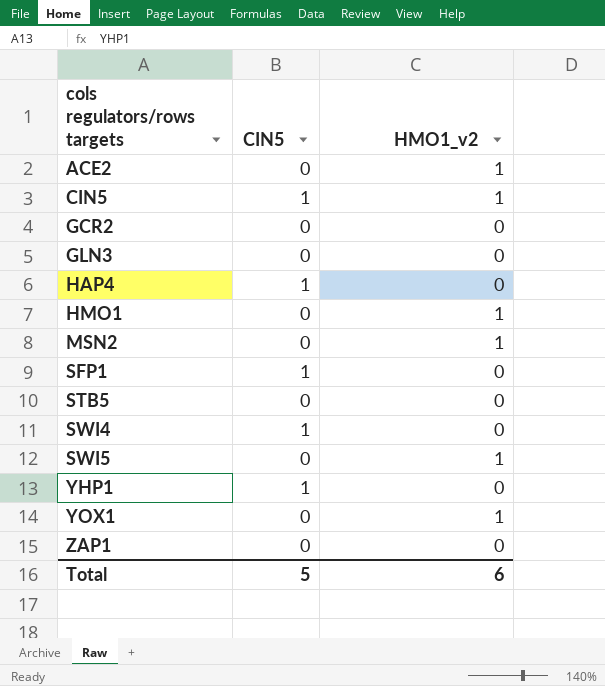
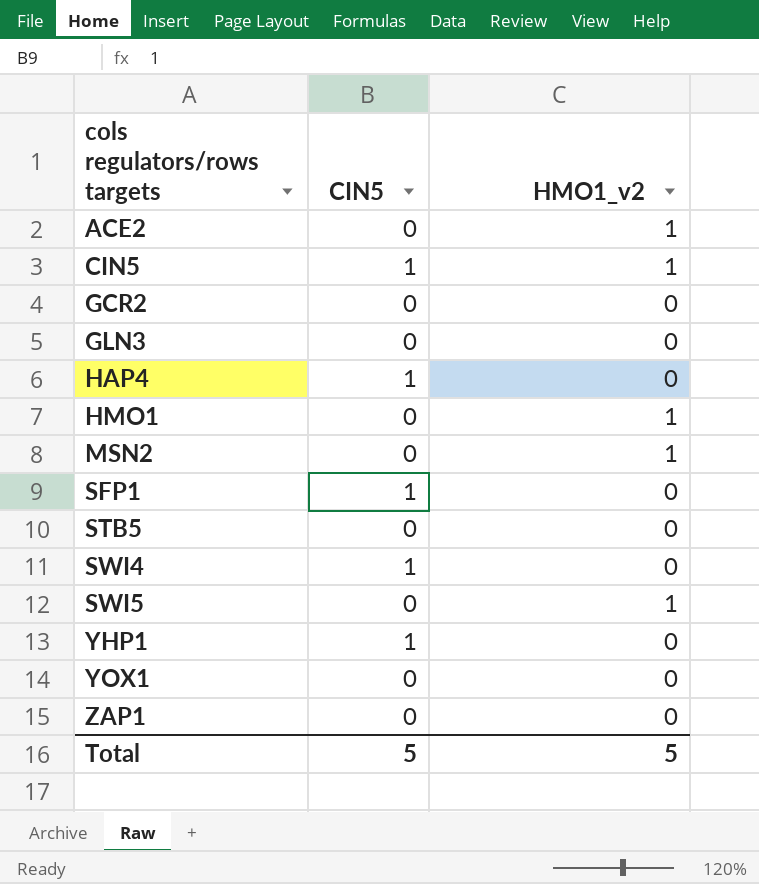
YOX1 | HMO1_v2: 1 -> 0
Total | HMO1_v2: 6 -> 5

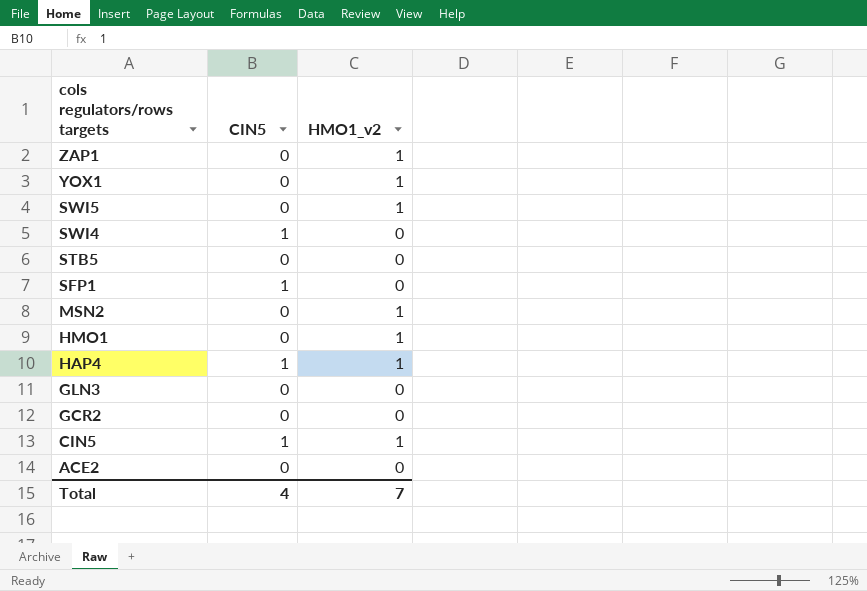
row order: cols regulators/rows targets ascending -> cols regulators/rows targets descending
row YHP1: 1 | 0 -> none
ZAP1 | HMO1_v2: 0 -> 1
YOX1 | HMO1_v2: 0 -> 1
HAP4 | HMO1_v2: 0 -> 1
ACE2 | HMO1_v2: 1 -> 0
Total | CIN5: 5 -> 4
Total | HMO1_v2: 5 -> 7

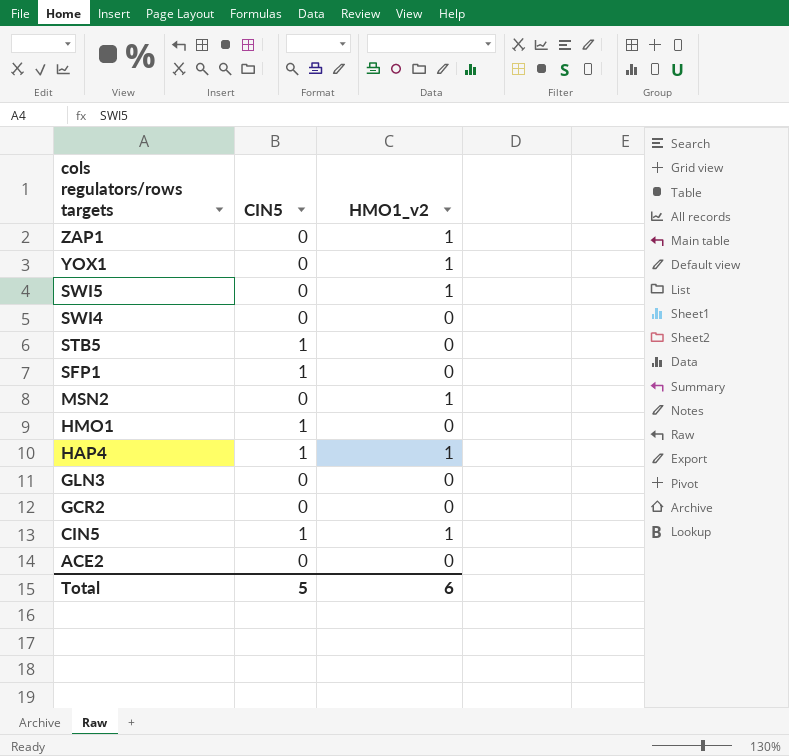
SWI4 | CIN5: 1 -> 0
STB5 | CIN5: 0 -> 1
HMO1 | CIN5: 0 -> 1
HMO1 | HMO1_v2: 1 -> 0
Total | CIN5: 4 -> 5
Total | HMO1_v2: 7 -> 6

